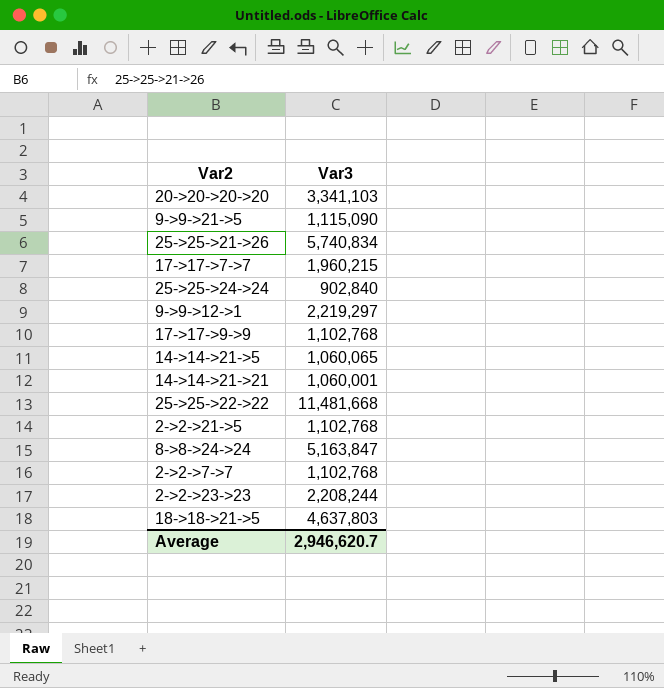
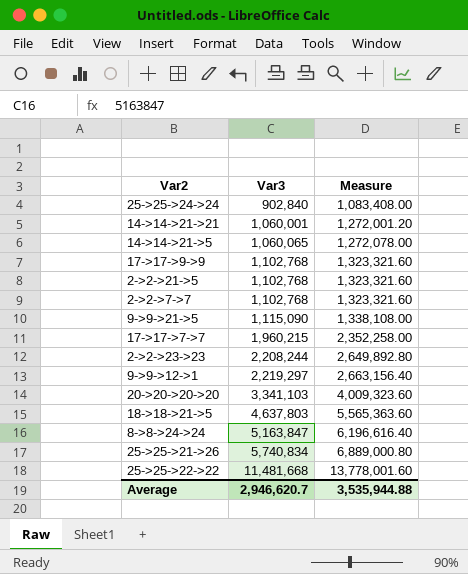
row order: none -> Var3 ascending
column Measure | formula: none -> [Var3] * 1.2

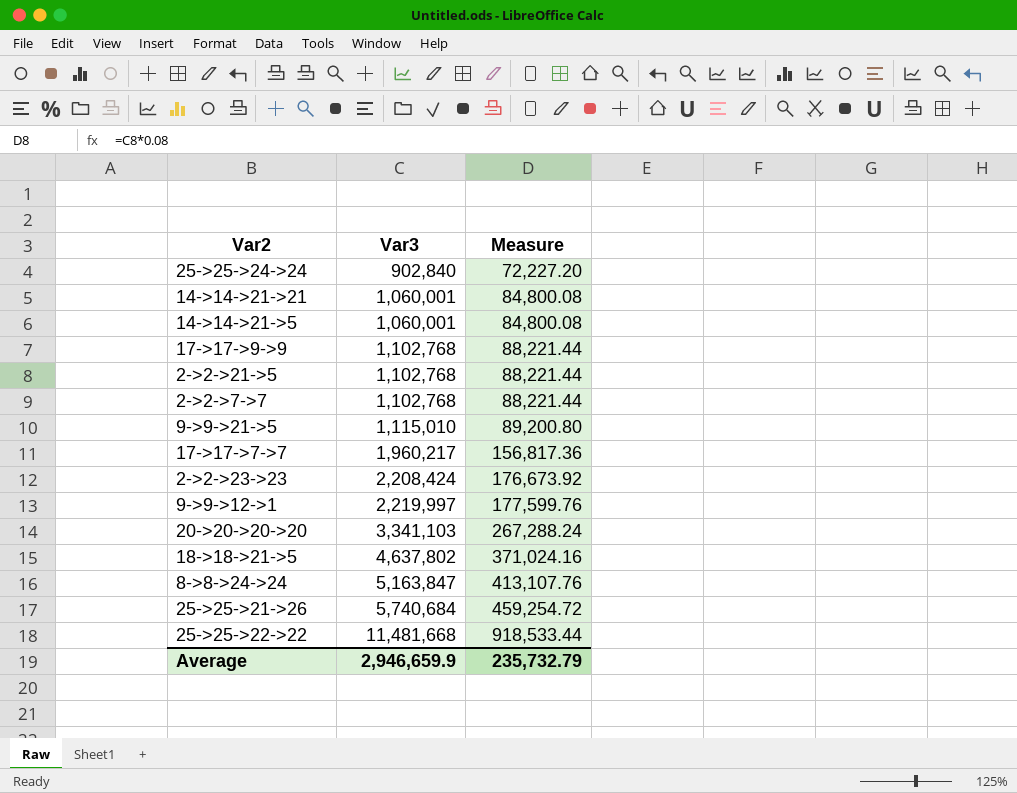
column Measure | formula: [Var3] * 1.2 -> [Var3] * 0.08
14->14->21->5 | Var3: 1,060,065 -> 1,060,001
9->9->21->5 | Var3: 1,115,090 -> 1,115,010
17->17->7->7 | Var3: 1,960,215 -> 1,960,217
2->2->23->23 | Var3: 2,208,244 -> 2,208,424
9->9->12->1 | Var3: 2,219,297 -> 2,219,997
18->18->21->5 | Var3: 4,637,803 -> 4,637,802
25->25->21->26 | Var3: 5,740,834 -> 5,740,684
Average | Var3: 2,946,620.7 -> 2,946,659.9
Average | Measure: 3,535,944.88 -> 235,732.79

